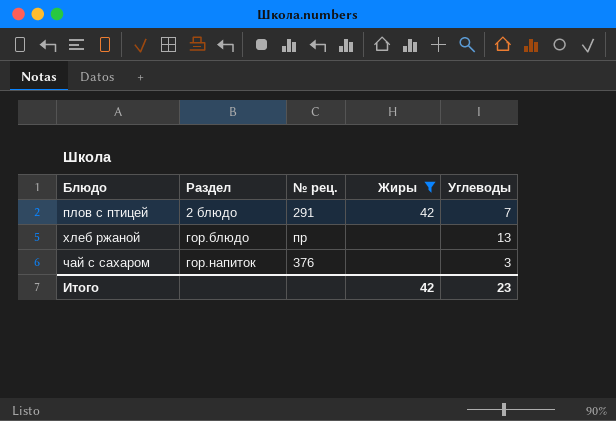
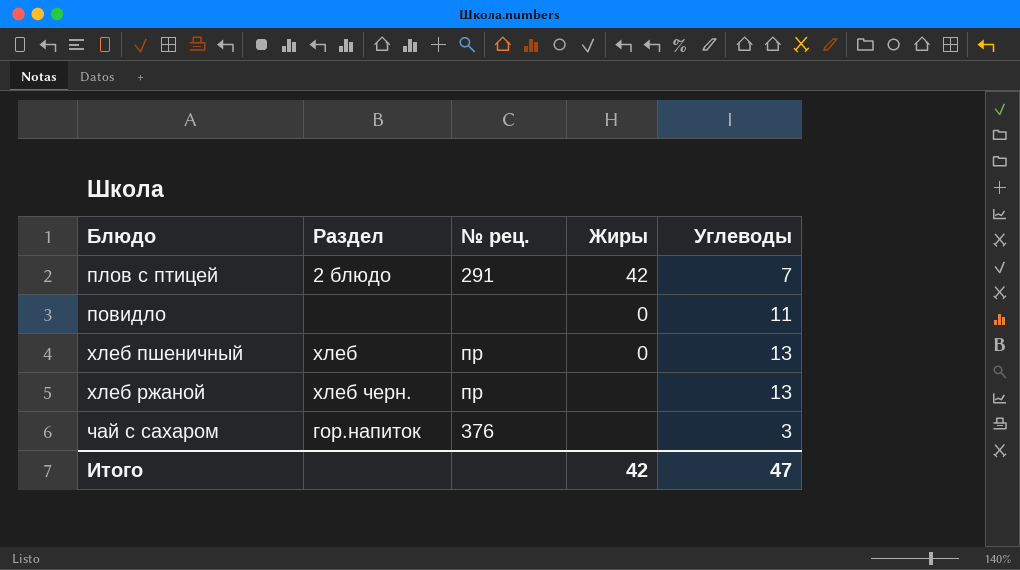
filter: Жиры != 0 -> none
хлеб ржаной | Раздел: гор.блюдо -> хлеб черн.
Итого | Углеводы: 23 -> 47

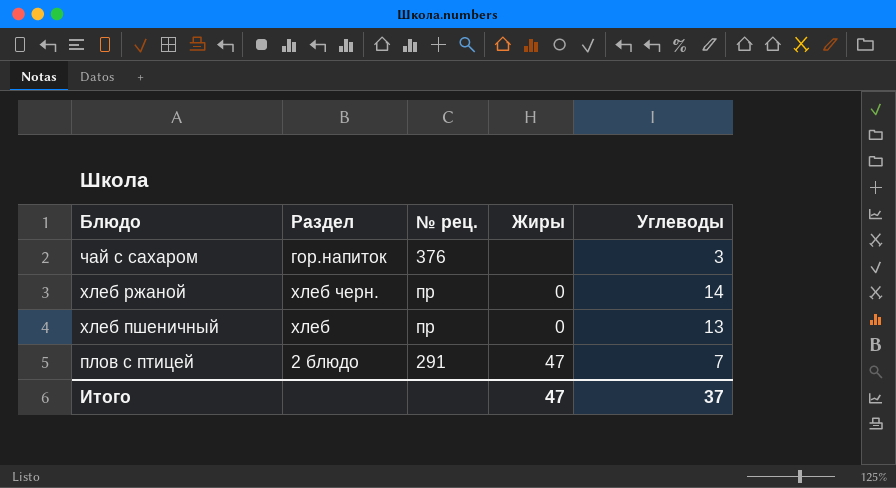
row order: Блюдо ascending -> Блюдо descending
row повидло: none | none | 0 | 11 -> none
хлеб ржаной | Жиры: none -> 0
хлеб ржаной | Углеводы: 13 -> 14
плов с птицей | Жиры: 42 -> 47
Итого | Жиры: 42 -> 47
Итого | Углеводы: 47 -> 37

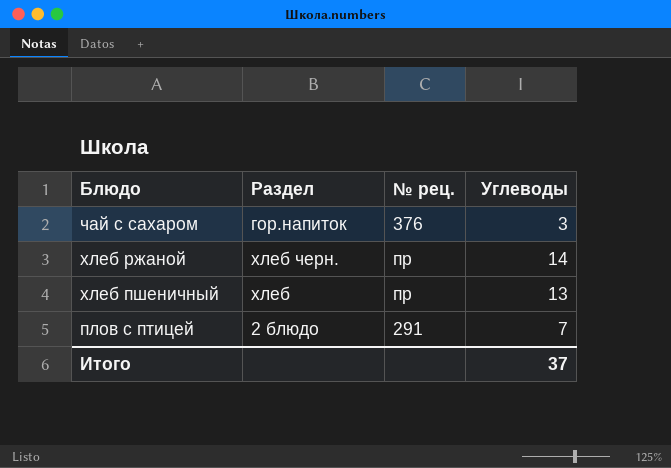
column Жиры | position: 4 -> none

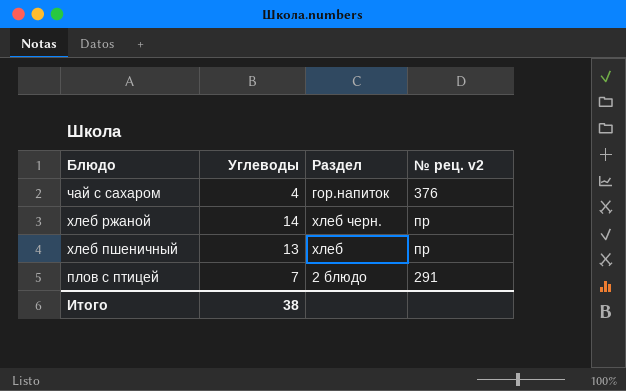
column Углеводы | position: 4 -> 2
column name: № рец. -> № рец. v2
чай с сахаром | Углеводы: 3 -> 4
Итого | Углеводы: 37 -> 38

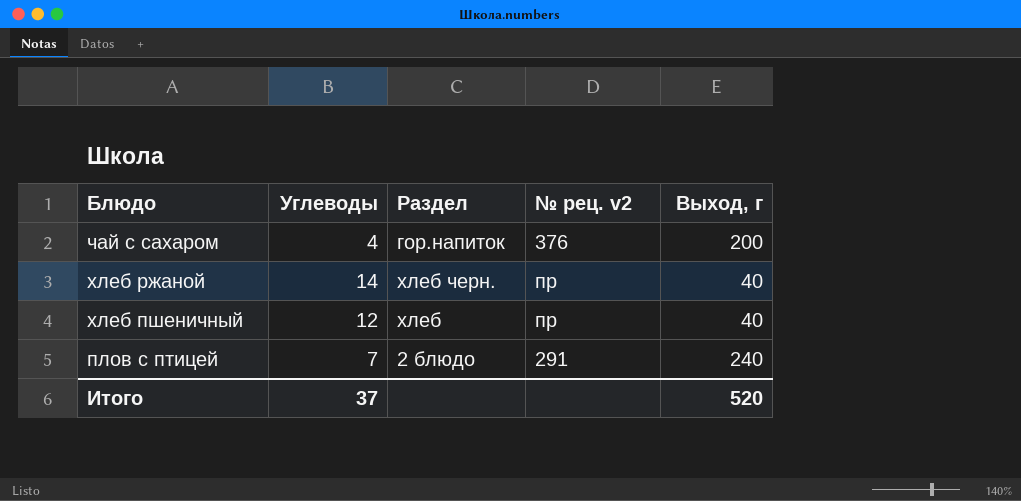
column Выход, г | position: none -> 5
хлеб пшеничный | Углеводы: 13 -> 12
Итого | Углеводы: 38 -> 37

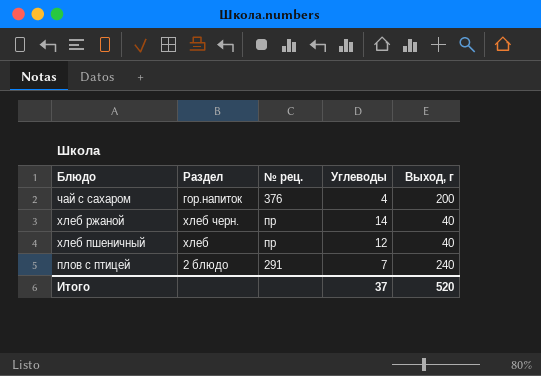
column name: № рец. v2 -> № рец.
column Углеводы | position: 2 -> 4

